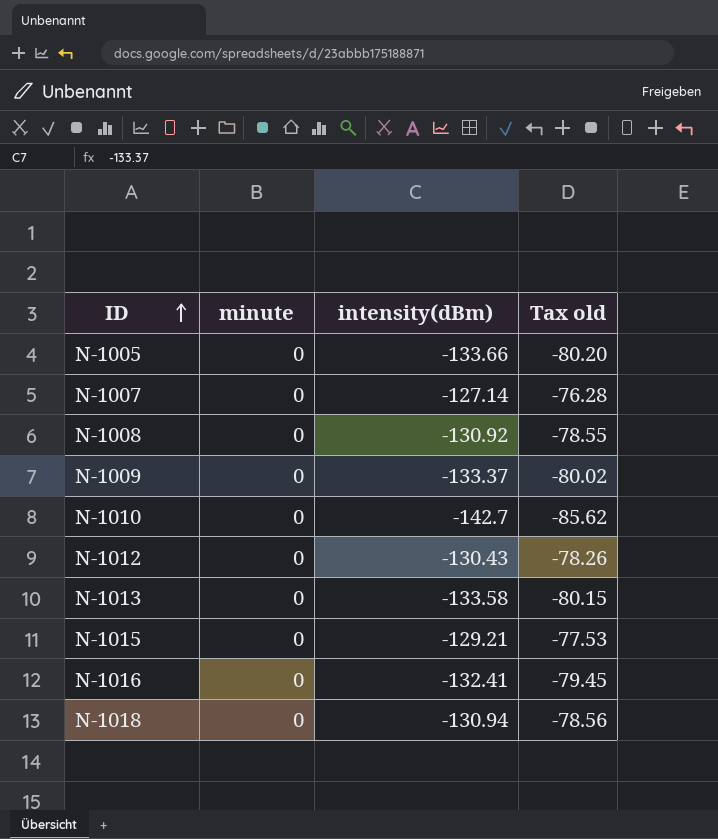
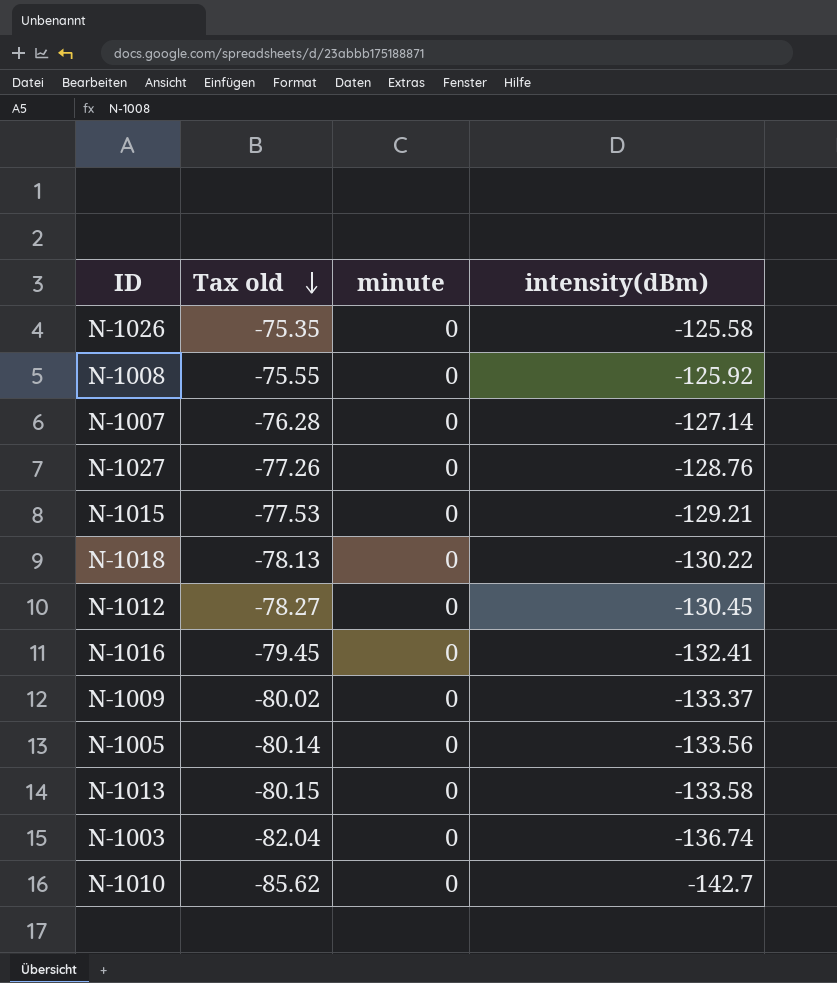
row order: ID ascending -> Tax old descending
column Tax old | position: 4 -> 2
row N-1026: none -> -75.35 | 0 | -125.58
N-1008 | Tax old: -78.55 -> -75.55
N-1008 | intensity(dBm): -130.92 -> -125.92
row N-1027: none -> -77.26 | 0 | -128.76
N-1018 | Tax old: -78.56 -> -78.13
N-1018 | intensity(dBm): -130.94 -> -130.22
N-1012 | Tax old: -78.26 -> -78.27
N-1012 | intensity(dBm): -130.43 -> -130.45
N-1005 | Tax old: -80.20 -> -80.14
N-1005 | intensity(dBm): -133.66 -> -133.56
row N-1003: none -> -82.04 | 0 | -136.74

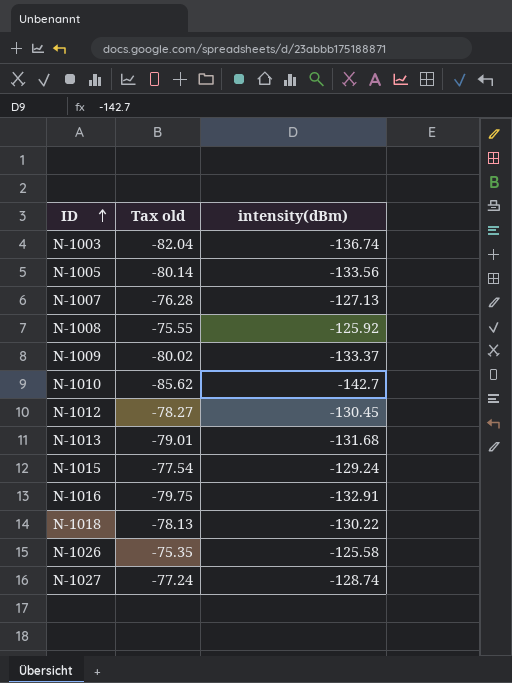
row order: Tax old descending -> ID ascending
column minute | position: 3 -> none
N-1007 | intensity(dBm): -127.14 -> -127.13
N-1013 | Tax old: -80.15 -> -79.01
N-1013 | intensity(dBm): -133.58 -> -131.68
N-1015 | Tax old: -77.53 -> -77.54
N-1015 | intensity(dBm): -129.21 -> -129.24
N-1016 | Tax old: -79.45 -> -79.75
N-1016 | intensity(dBm): -132.41 -> -132.91
N-1027 | Tax old: -77.26 -> -77.24
N-1027 | intensity(dBm): -128.76 -> -128.74

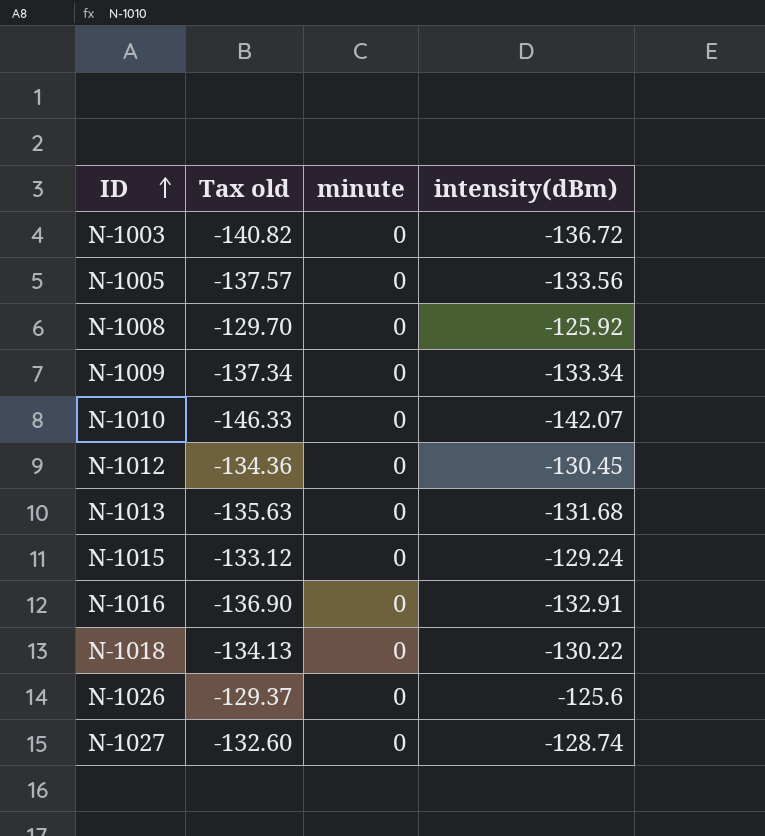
column Tax old | formula: [intensity(dBm)] * 0.6 -> [intensity(dBm)] * 1.03
column minute | position: none -> 3
row N-1007: -76.28 | -127.13 -> none
N-1003 | intensity(dBm): -136.74 -> -136.72
N-1009 | intensity(dBm): -133.37 -> -133.34
N-1010 | intensity(dBm): -142.7 -> -142.07
N-1026 | intensity(dBm): -125.58 -> -125.6

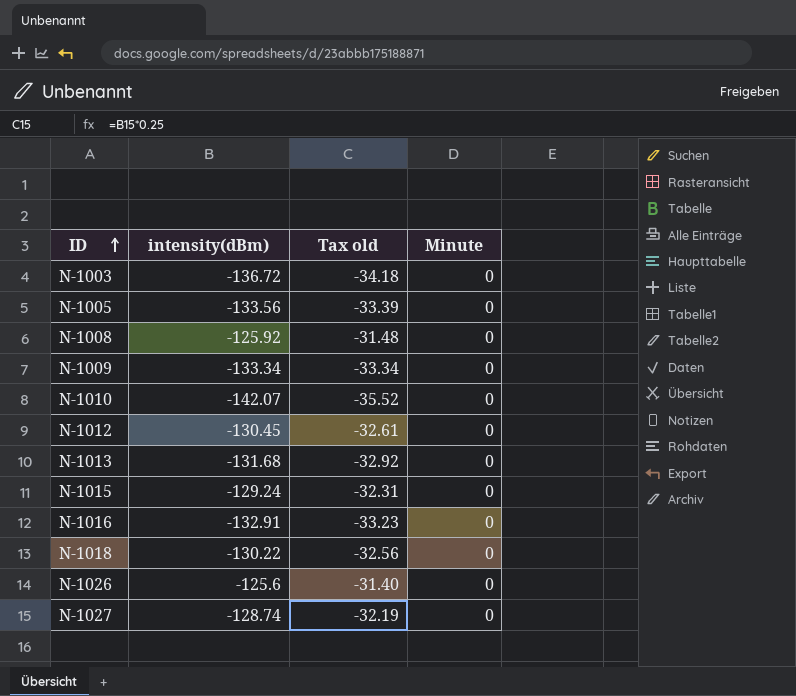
column intensity(dBm) | position: 4 -> 2
column Tax old | formula: [intensity(dBm)] * 1.03 -> [intensity(dBm)] * 0.25
column name: minute -> Minute

